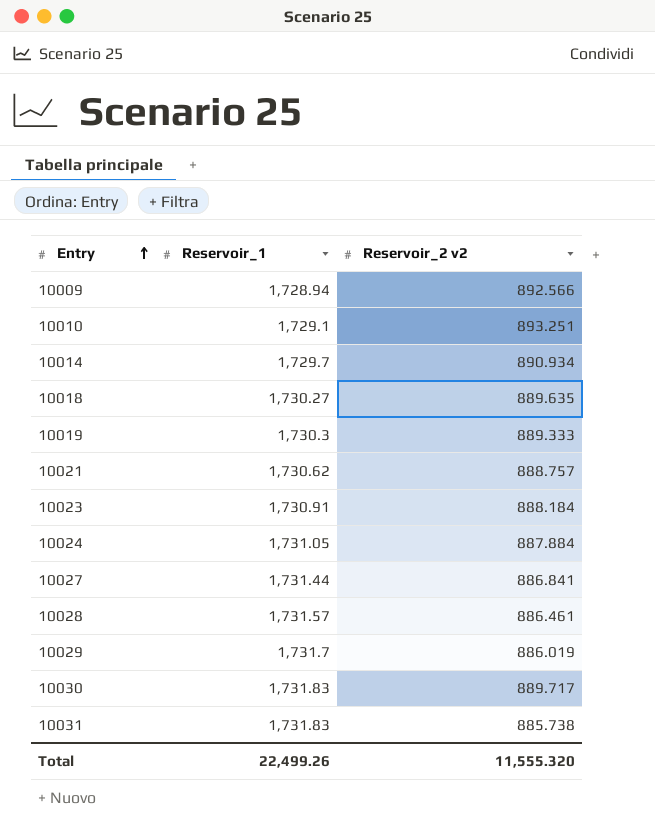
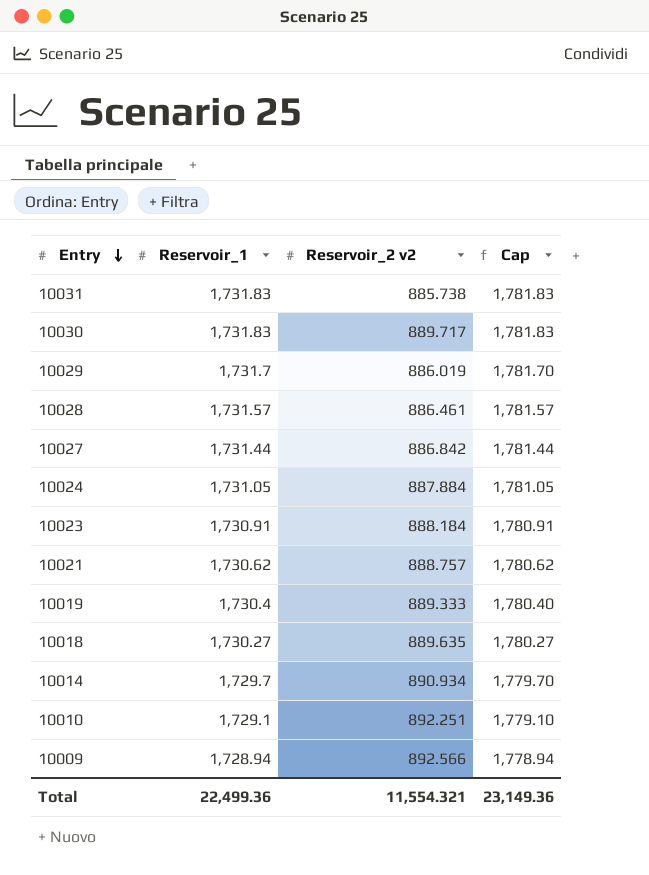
row order: Entry ascending -> Entry descending
column Cap | formula: none -> [Reservoir_1] + 50
10027 | Reservoir_2 v2: 886.841 -> 886.842
10019 | Reservoir_1: 1,730.3 -> 1,730.4
10010 | Reservoir_2 v2: 893.251 -> 892.251
Total | Reservoir_1: 22,499.26 -> 22,499.36
Total | Reservoir_2 v2: 11,555.320 -> 11,554.321

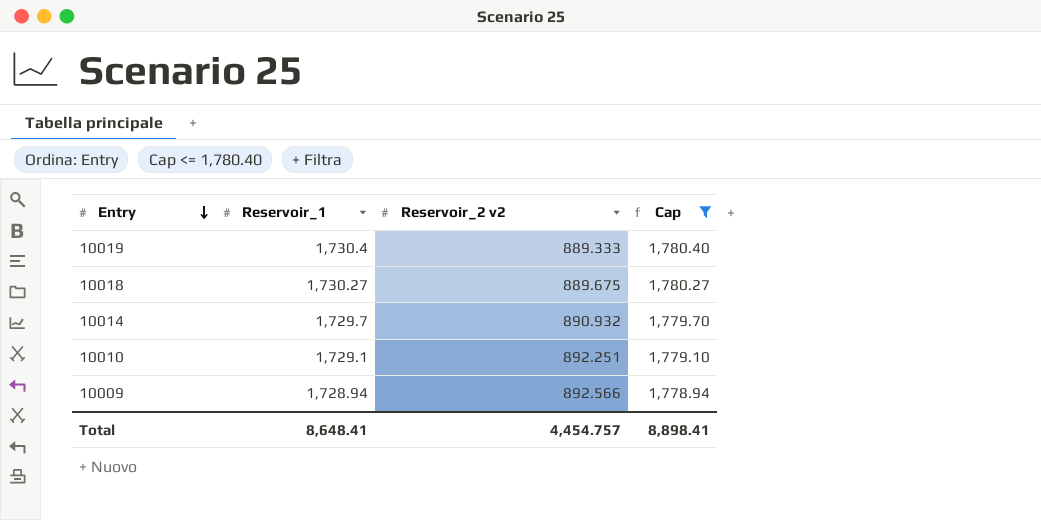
filter: none -> Cap <= 1,780.40
10018 | Reservoir_2 v2: 889.635 -> 889.675
10014 | Reservoir_2 v2: 890.934 -> 890.932
Total | Reservoir_1: 22,499.36 -> 8,648.41
Total | Reservoir_2 v2: 11,554.321 -> 4,454.757
Total | Cap: 23,149.36 -> 8,898.41

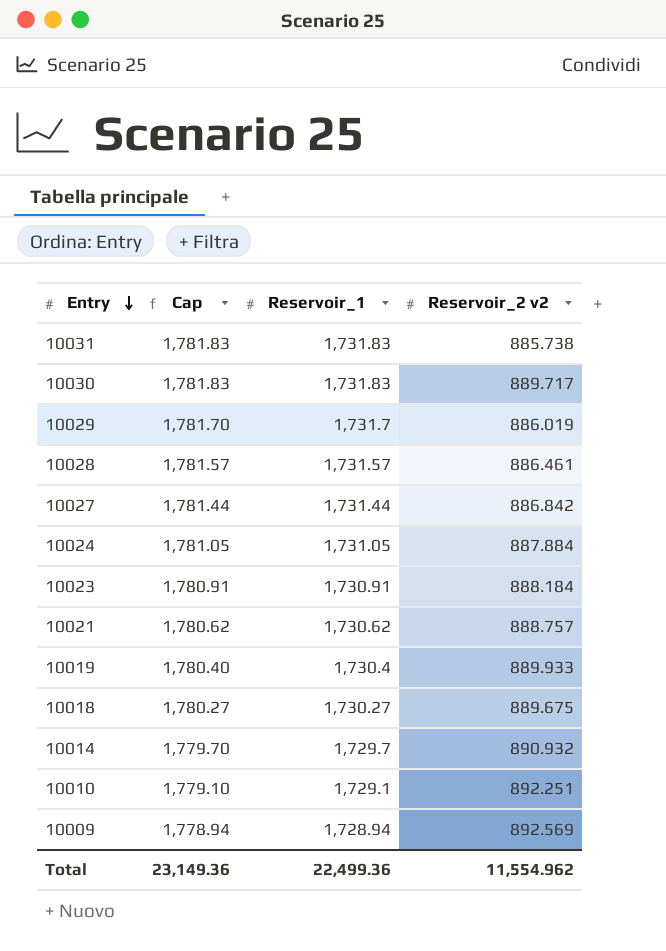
filter: Cap <= 1,780.40 -> none
column Cap | position: 4 -> 2
10019 | Reservoir_2 v2: 889.333 -> 889.933
10009 | Reservoir_2 v2: 892.566 -> 892.569
Total | Cap: 8,898.41 -> 23,149.36
Total | Reservoir_1: 8,648.41 -> 22,499.36
Total | Reservoir_2 v2: 4,454.757 -> 11,554.962

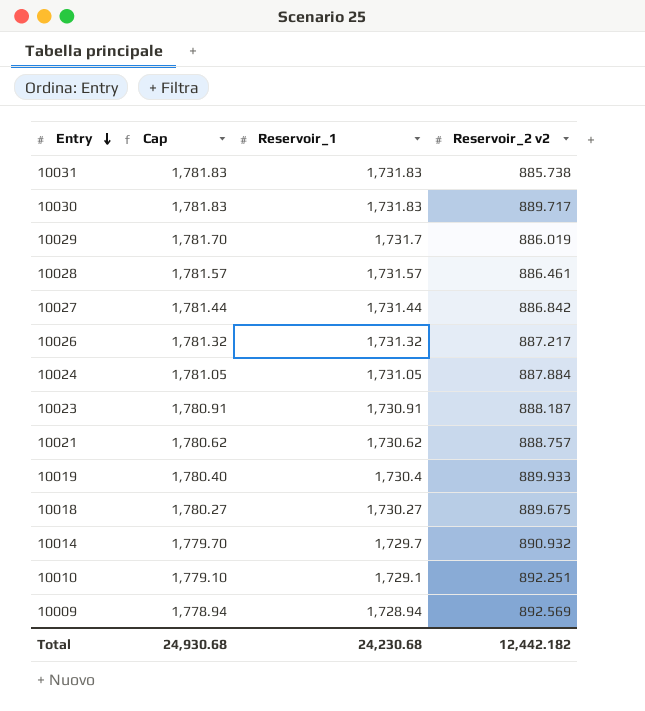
row 10026: none -> 1,781.32 | 1,731.32 | 887.217
10023 | Reservoir_2 v2: 888.184 -> 888.187
Total | Cap: 23,149.36 -> 24,930.68
Total | Reservoir_1: 22,499.36 -> 24,230.68
Total | Reservoir_2 v2: 11,554.962 -> 12,442.182

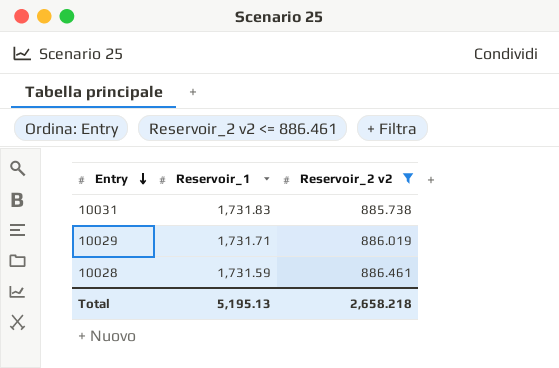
filter: none -> Reservoir_2 v2 <= 886.461
column Cap | formula: [Reservoir_1] + 50 -> none
10029 | Reservoir_1: 1,731.7 -> 1,731.71
10028 | Reservoir_1: 1,731.57 -> 1,731.59
Total | Reservoir_1: 24,230.68 -> 5,195.13
Total | Reservoir_2 v2: 12,442.182 -> 2,658.218

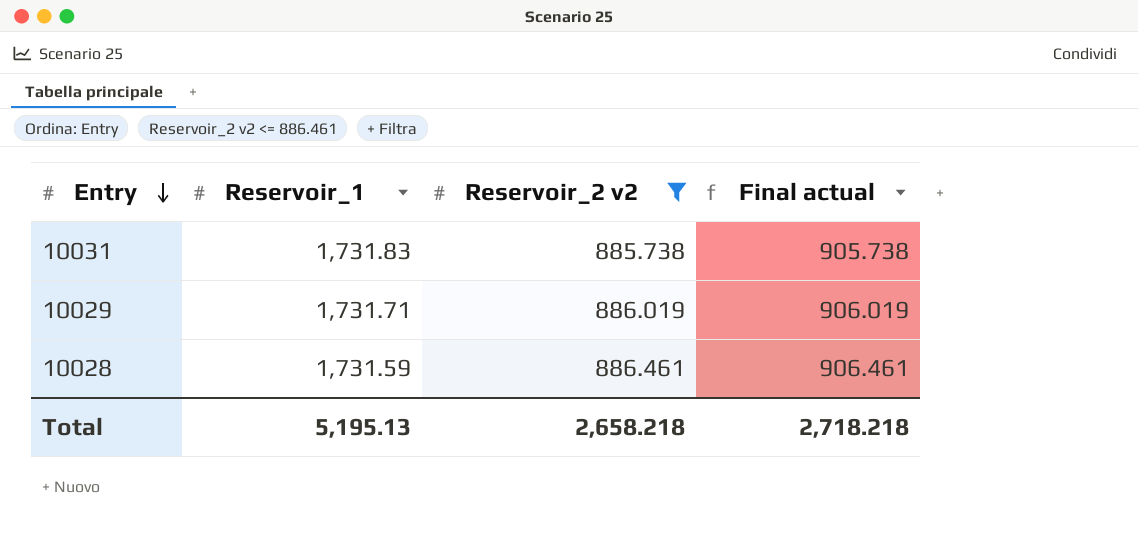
column Final actual | formula: none -> [Reservoir_2 v2] + 20

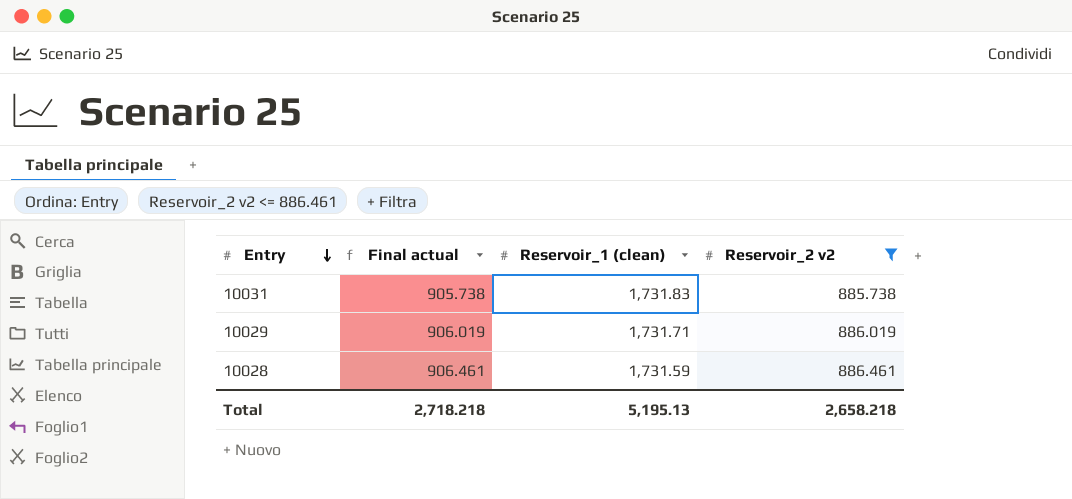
column Final actual | position: 4 -> 2
column name: Reservoir_1 -> Reservoir_1 (clean)

